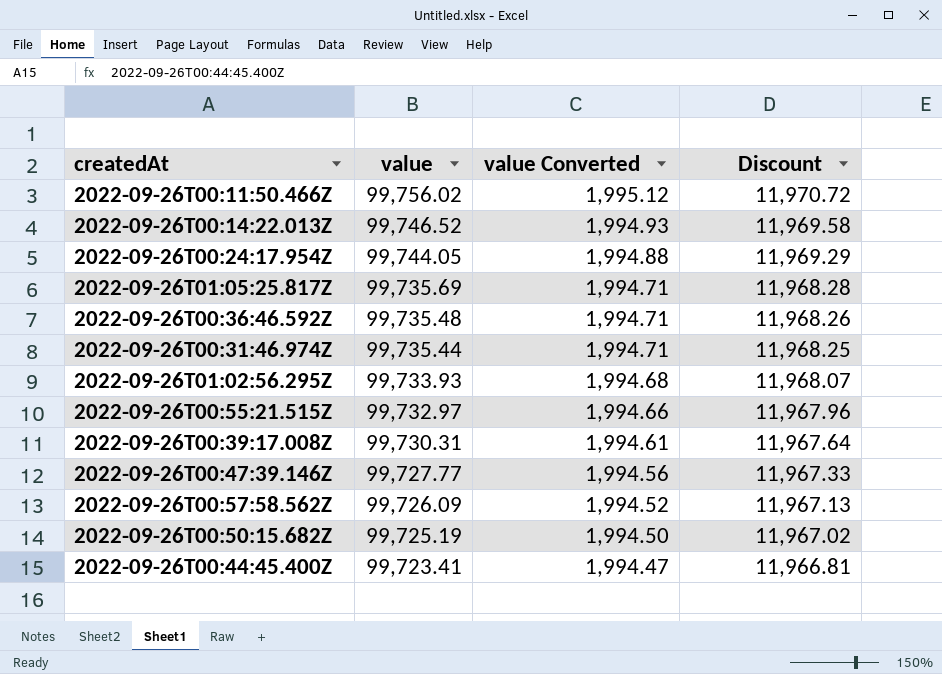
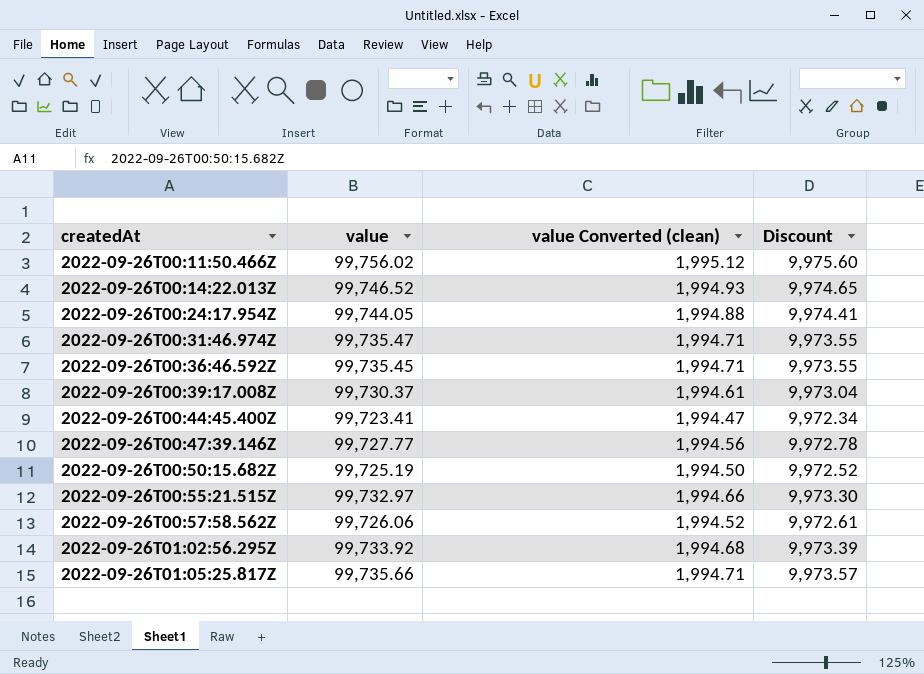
row order: value descending -> createdAt ascending
column name: value Converted -> value Converted (clean)
column Discount | formula: [value] * 0.12 -> [value] * 0.1
2022-09-26T00:31:46.974Z | value: 99,735.44 -> 99,735.47
2022-09-26T00:36:46.592Z | value: 99,735.48 -> 99,735.45
2022-09-26T00:39:17.008Z | value: 99,730.31 -> 99,730.37
2022-09-26T00:57:58.562Z | value: 99,726.09 -> 99,726.06
2022-09-26T01:02:56.295Z | value: 99,733.93 -> 99,733.92
2022-09-26T01:05:25.817Z | value: 99,735.69 -> 99,735.66

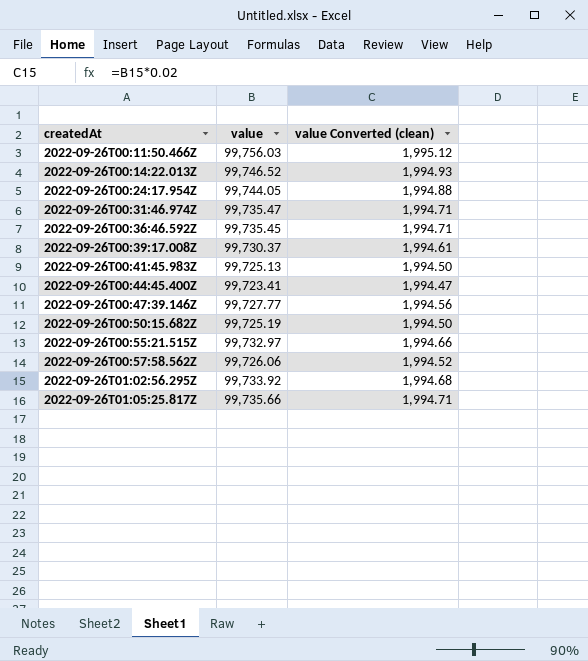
column Discount | formula: [value] * 0.1 -> none
2022-09-26T00:11:50.466Z | value: 99,756.02 -> 99,756.03
row 2022-09-26T00:41:45.983Z: none -> 99,725.13 | 1,994.50

